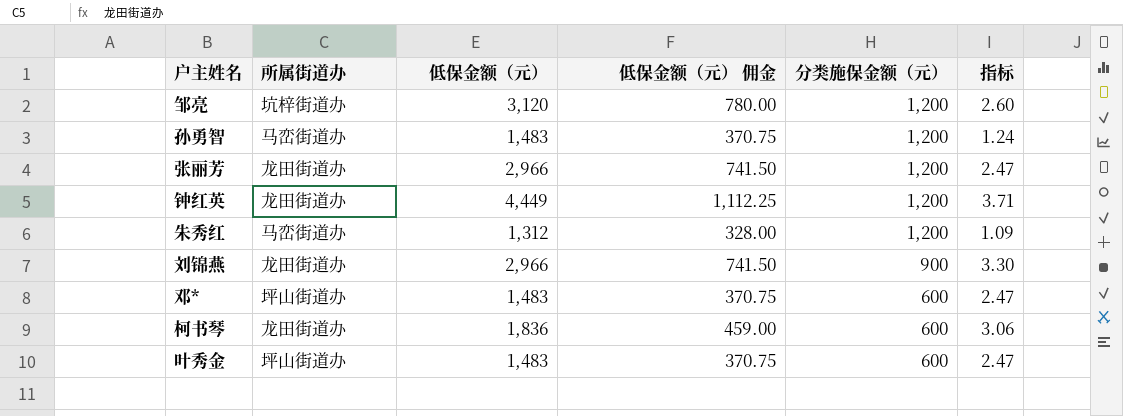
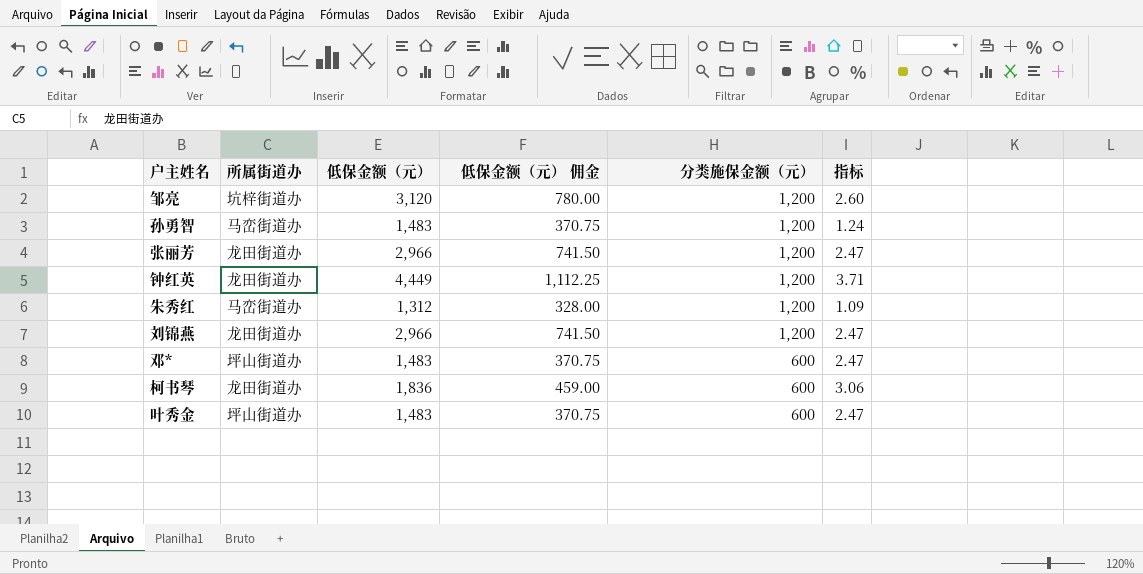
刘锦燕 | 分类施保金额（元）: 900 -> 1,200
刘锦燕 | 指标: 3.30 -> 2.47

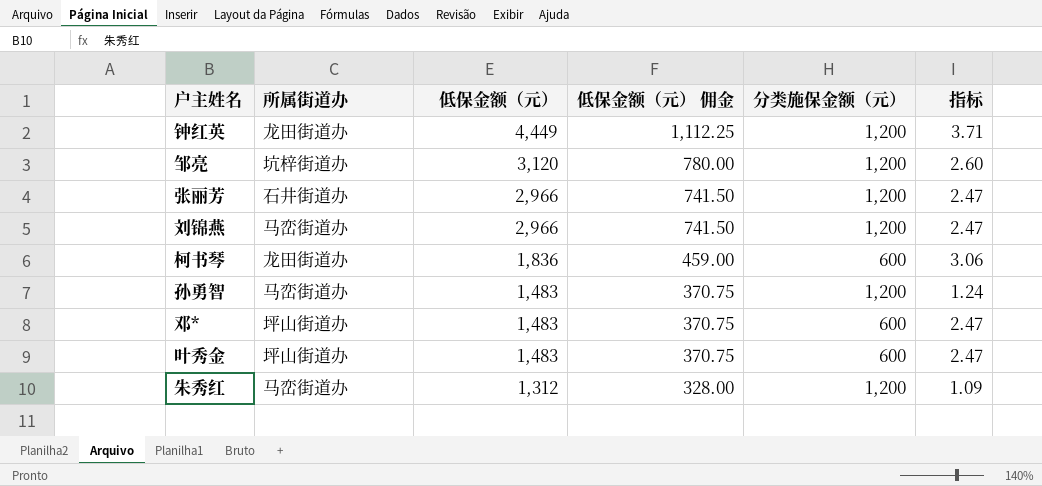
row order: 分类施保金额（元） descending -> 低保金额（元） descending
张丽芳 | 所属街道办: 龙田街道办 -> 石井街道办
刘锦燕 | 所属街道办: 龙田街道办 -> 马峦街道办

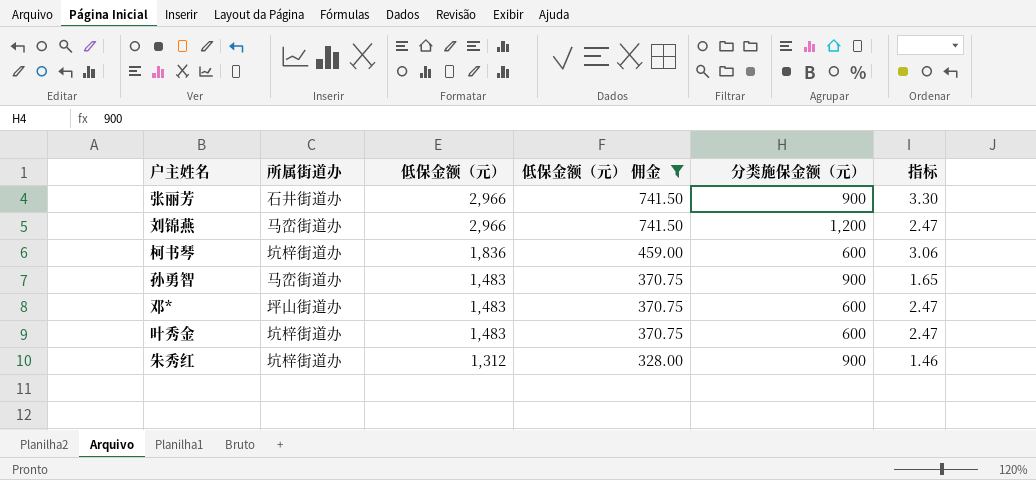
filter: none -> 低保金额（元） 佣金 <= 741.50
张丽芳 | 分类施保金额（元）: 1,200 -> 900
张丽芳 | 指标: 2.47 -> 3.30
柯书琴 | 所属街道办: 龙田街道办 -> 坑梓街道办
孙勇智 | 分类施保金额（元）: 1,200 -> 900
孙勇智 | 指标: 1.24 -> 1.65
叶秀金 | 所属街道办: 坪山街道办 -> 坑梓街道办
朱秀红 | 所属街道办: 马峦街道办 -> 坑梓街道办
朱秀红 | 分类施保金额（元）: 1,200 -> 900
朱秀红 | 指标: 1.09 -> 1.46

